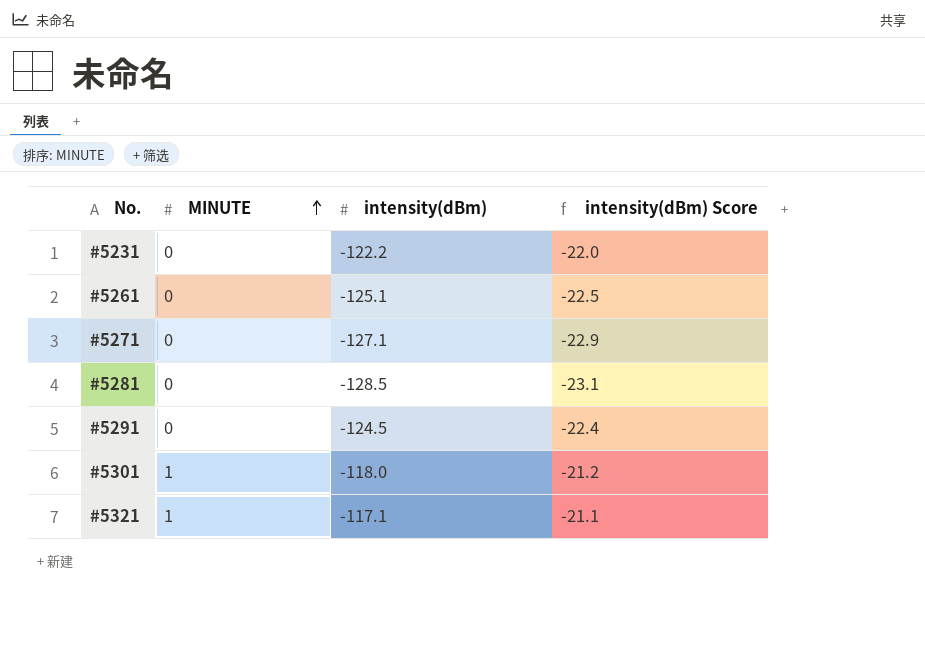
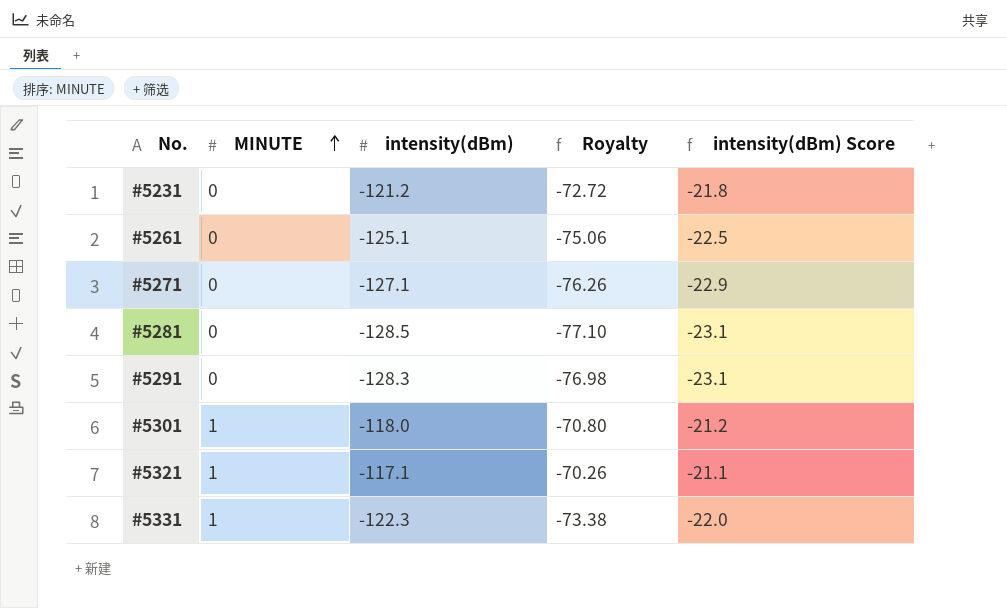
column Royalty | formula: none -> [intensity(dBm)] * 0.6
#5231 | intensity(dBm): -122.2 -> -121.2
#5231 | intensity(dBm) Score: -22.0 -> -21.8
#5291 | intensity(dBm): -124.5 -> -128.3
#5291 | intensity(dBm) Score: -22.4 -> -23.1
row #5331: none -> 1 | -122.3 | -73.38 | -22.0

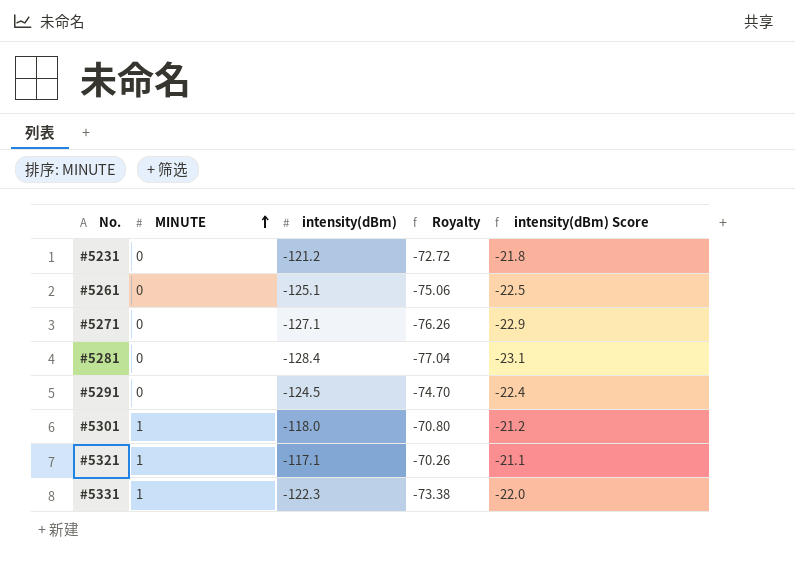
#5281 | intensity(dBm): -128.5 -> -128.4
#5281 | Royalty: -77.10 -> -77.04
#5291 | intensity(dBm): -128.3 -> -124.5
#5291 | Royalty: -76.98 -> -74.70
#5291 | intensity(dBm) Score: -23.1 -> -22.4

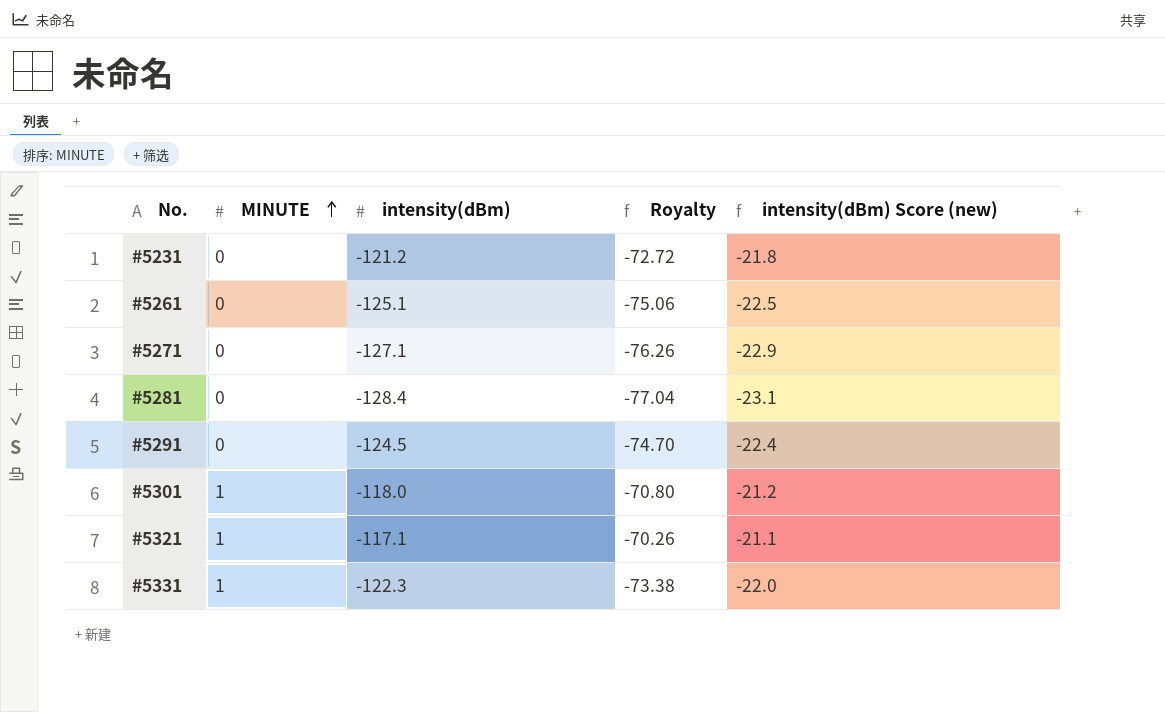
column name: intensity(dBm) Score -> intensity(dBm) Score (new)

